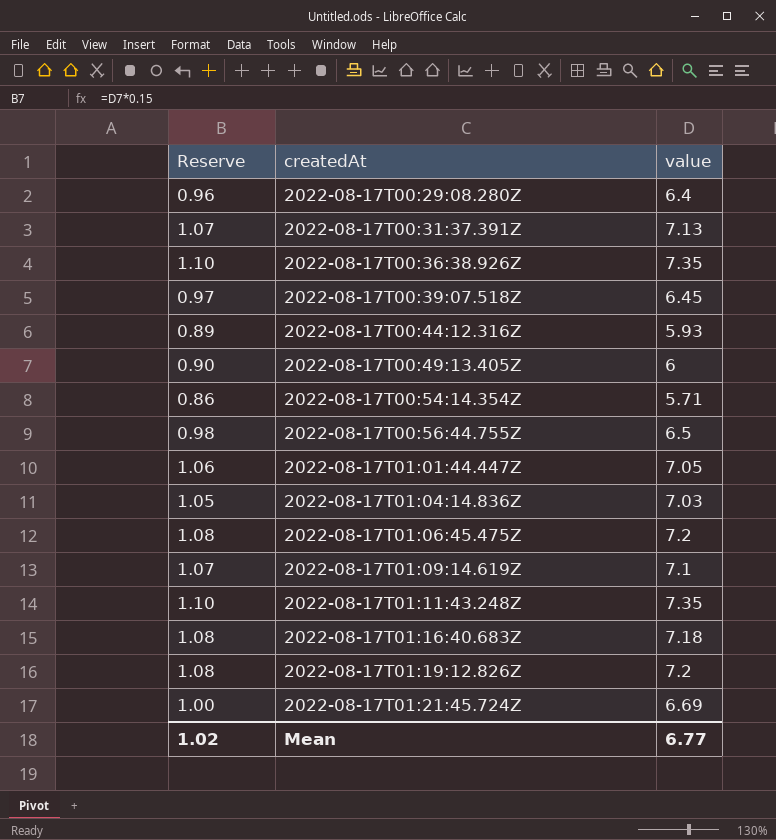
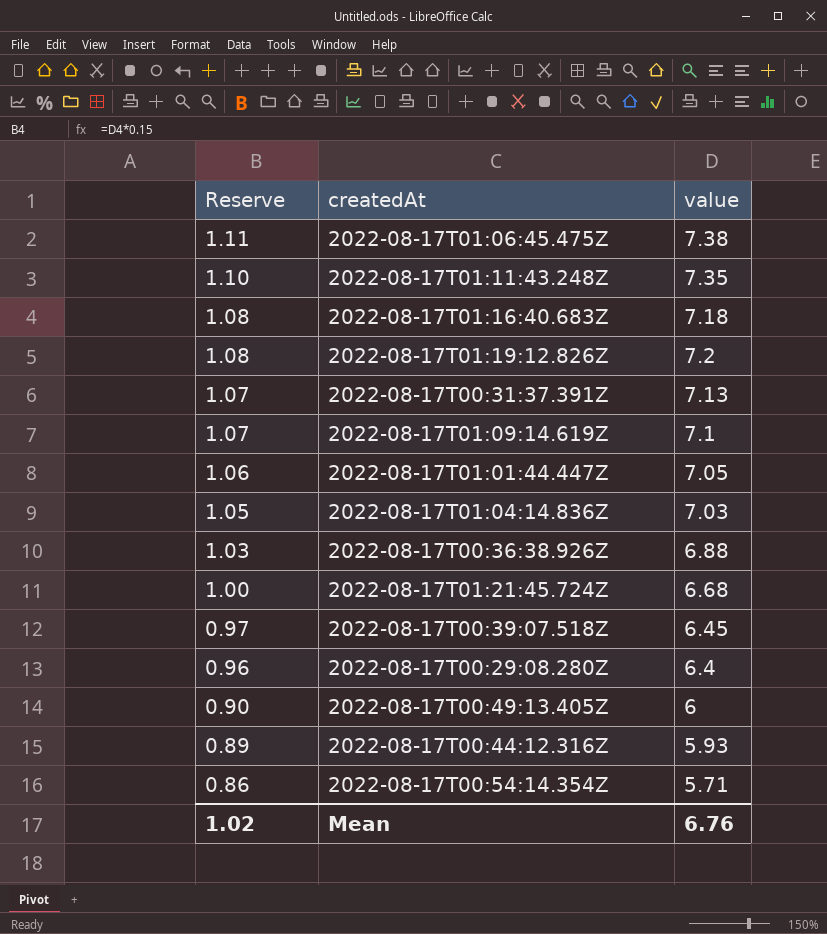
row order: createdAt ascending -> Reserve descending
row 2022-08-17T00:56:44.755Z: 0.98 | 6.5 -> none
2022-08-17T01:06:45.475Z | Reserve: 1.08 -> 1.11
2022-08-17T01:06:45.475Z | value: 7.2 -> 7.38
2022-08-17T00:36:38.926Z | Reserve: 1.10 -> 1.03
2022-08-17T00:36:38.926Z | value: 7.35 -> 6.88
2022-08-17T01:21:45.724Z | value: 6.69 -> 6.68
Mean | value: 6.77 -> 6.76

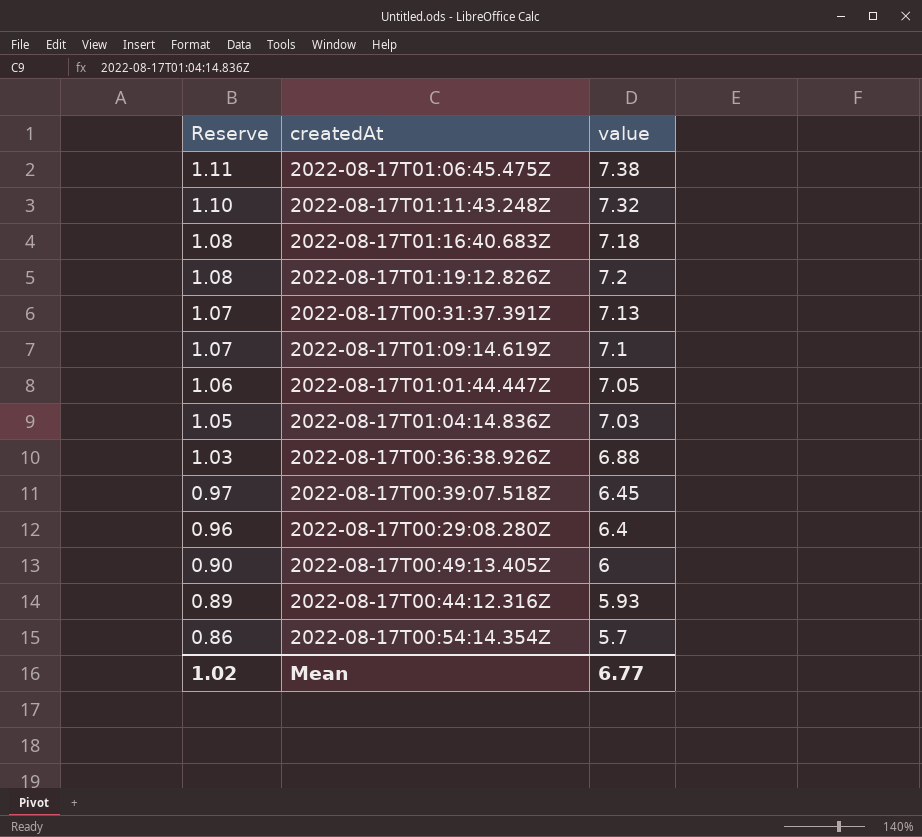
row 2022-08-17T01:21:45.724Z: 1.00 | 6.68 -> none
2022-08-17T01:11:43.248Z | value: 7.35 -> 7.32
2022-08-17T00:54:14.354Z | value: 5.71 -> 5.7
Mean | value: 6.76 -> 6.77

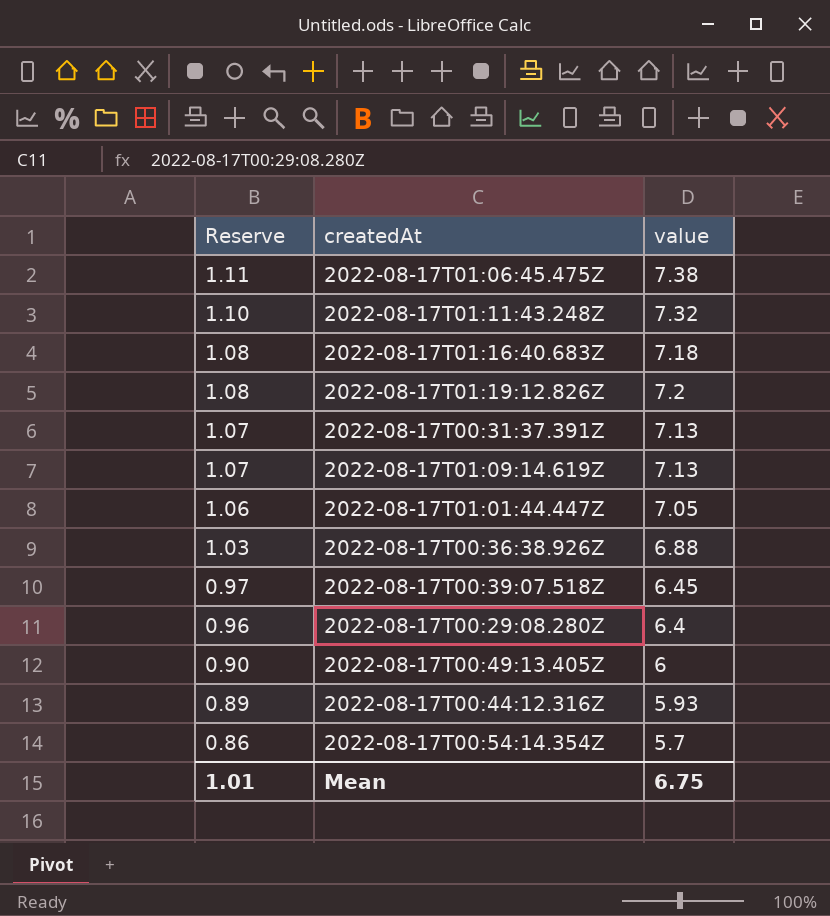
row 2022-08-17T01:04:14.836Z: 1.05 | 7.03 -> none
2022-08-17T01:09:14.619Z | value: 7.1 -> 7.13
Mean | Reserve: 1.02 -> 1.01
Mean | value: 6.77 -> 6.75

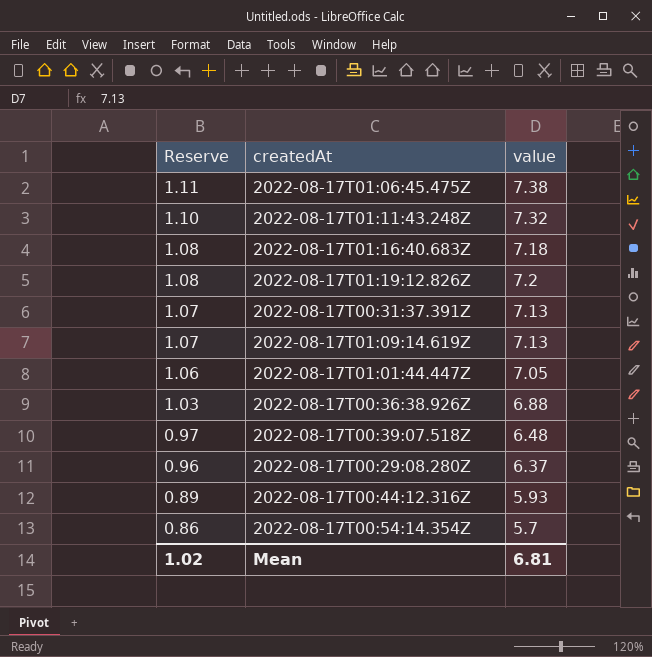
row 2022-08-17T00:49:13.405Z: 0.90 | 6 -> none
2022-08-17T00:39:07.518Z | value: 6.45 -> 6.48
2022-08-17T00:29:08.280Z | value: 6.4 -> 6.37
Mean | Reserve: 1.01 -> 1.02
Mean | value: 6.75 -> 6.81

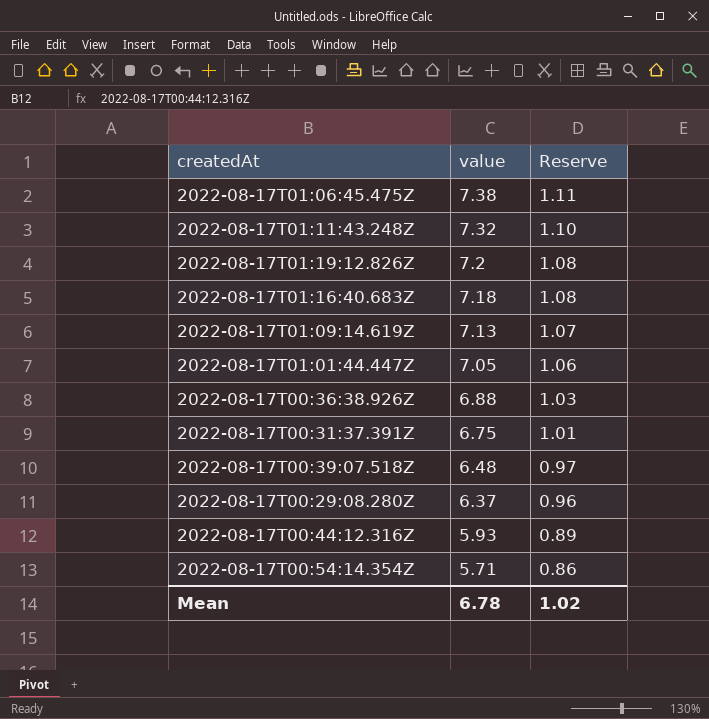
row order: Reserve descending -> value descending
column Reserve | position: 1 -> 3
2022-08-17T00:31:37.391Z | value: 7.13 -> 6.75
2022-08-17T00:31:37.391Z | Reserve: 1.07 -> 1.01
2022-08-17T00:54:14.354Z | value: 5.7 -> 5.71
Mean | value: 6.81 -> 6.78

